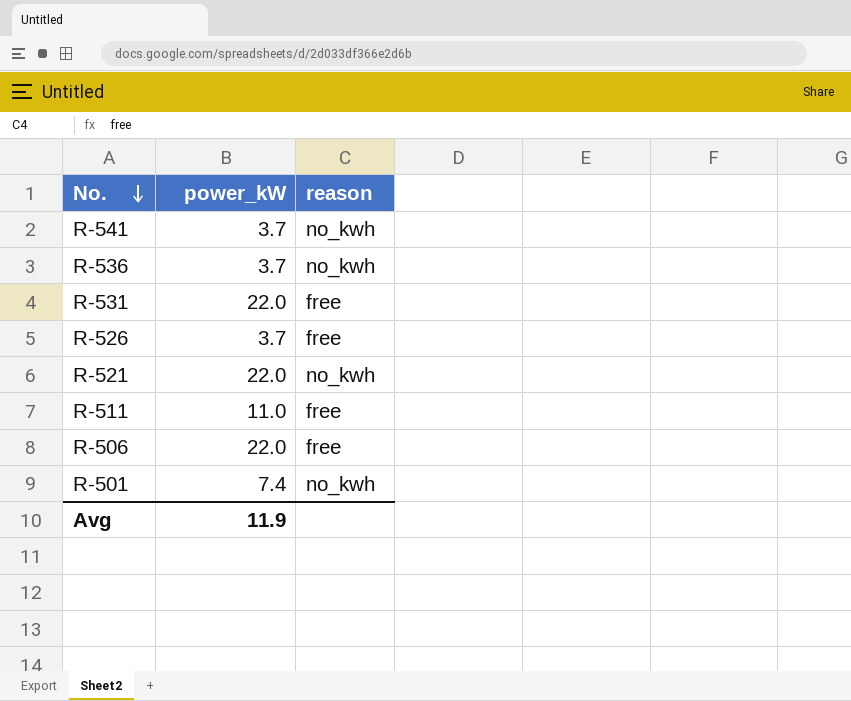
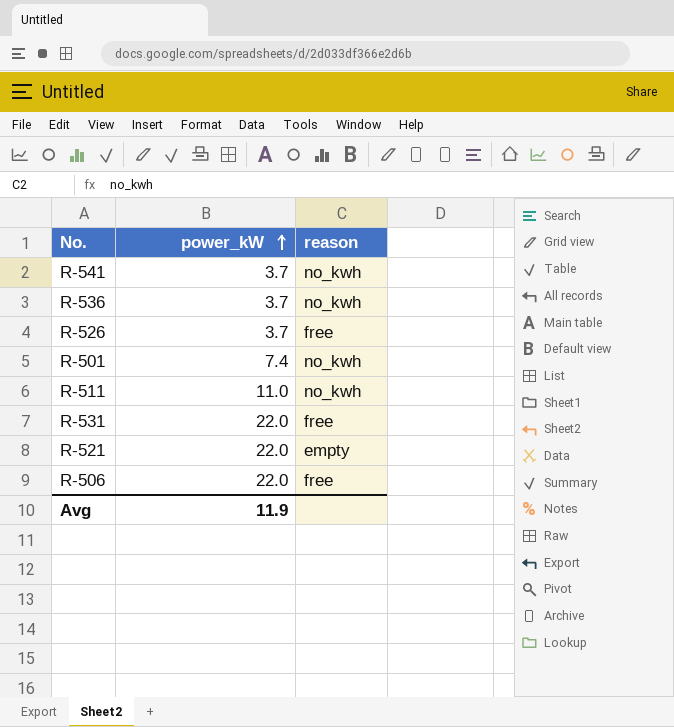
row order: No. descending -> power_kW ascending
R-511 | reason: free -> no_kwh
R-521 | reason: no_kwh -> empty

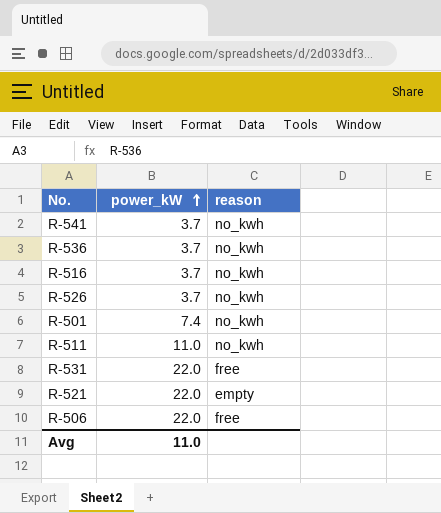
row R-516: none -> 3.7 | no_kwh
R-526 | reason: free -> no_kwh
Avg | power_kW: 11.9 -> 11.0

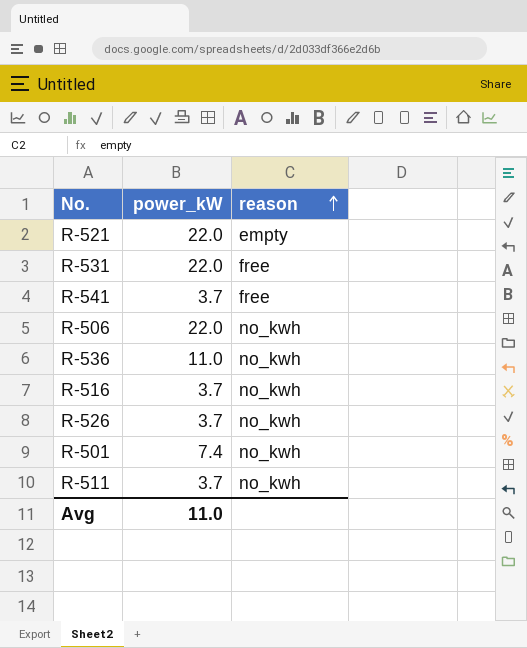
row order: power_kW ascending -> reason ascending
R-541 | reason: no_kwh -> free
R-506 | reason: free -> no_kwh
R-536 | power_kW: 3.7 -> 11.0
R-511 | power_kW: 11.0 -> 3.7

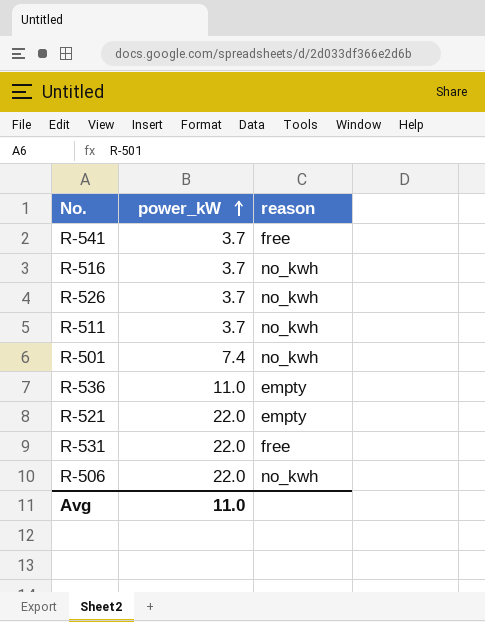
row order: reason ascending -> power_kW ascending
R-536 | reason: no_kwh -> empty

